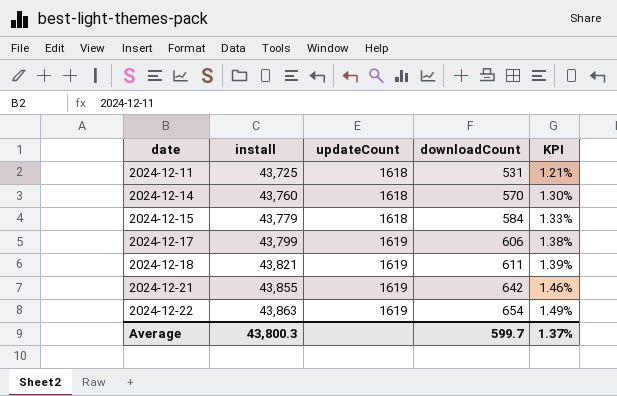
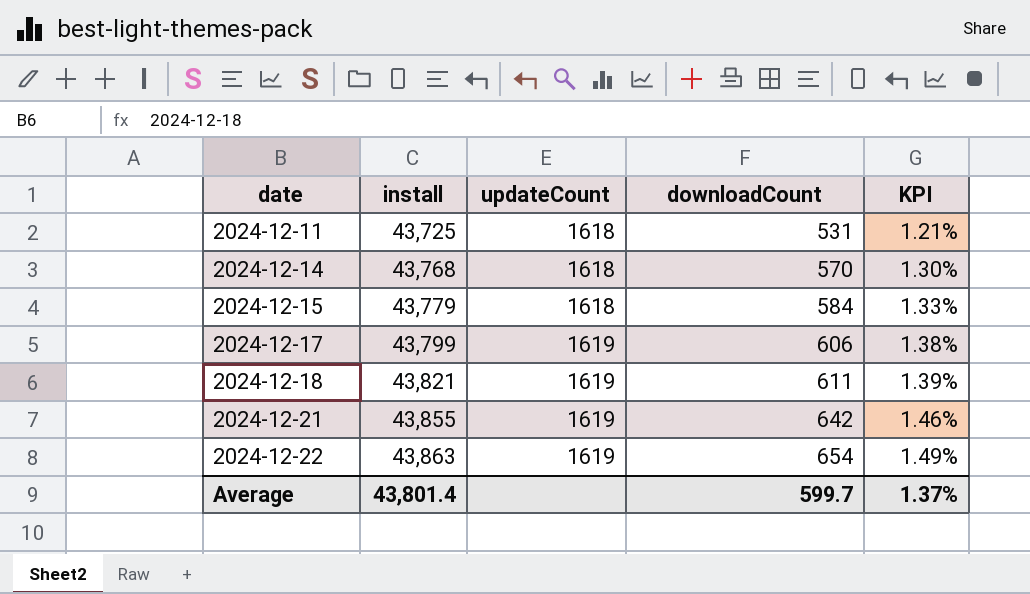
2024-12-14 | install: 43,760 -> 43,768
Average | install: 43,800.3 -> 43,801.4

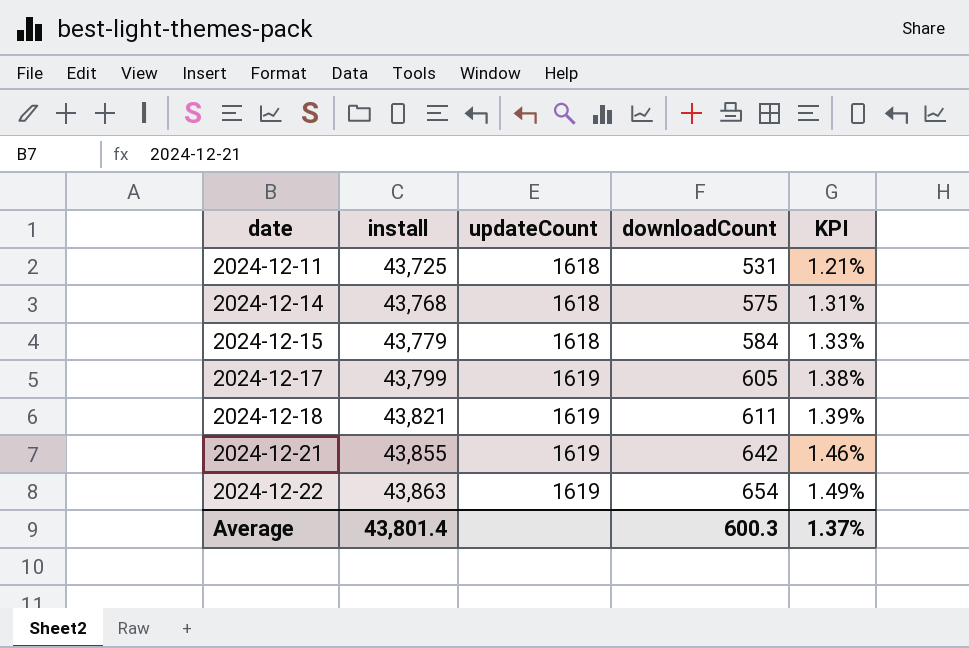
2024-12-14 | downloadCount: 570 -> 575
2024-12-14 | KPI: 1.30% -> 1.31%
2024-12-17 | downloadCount: 606 -> 605
Average | downloadCount: 599.7 -> 600.3

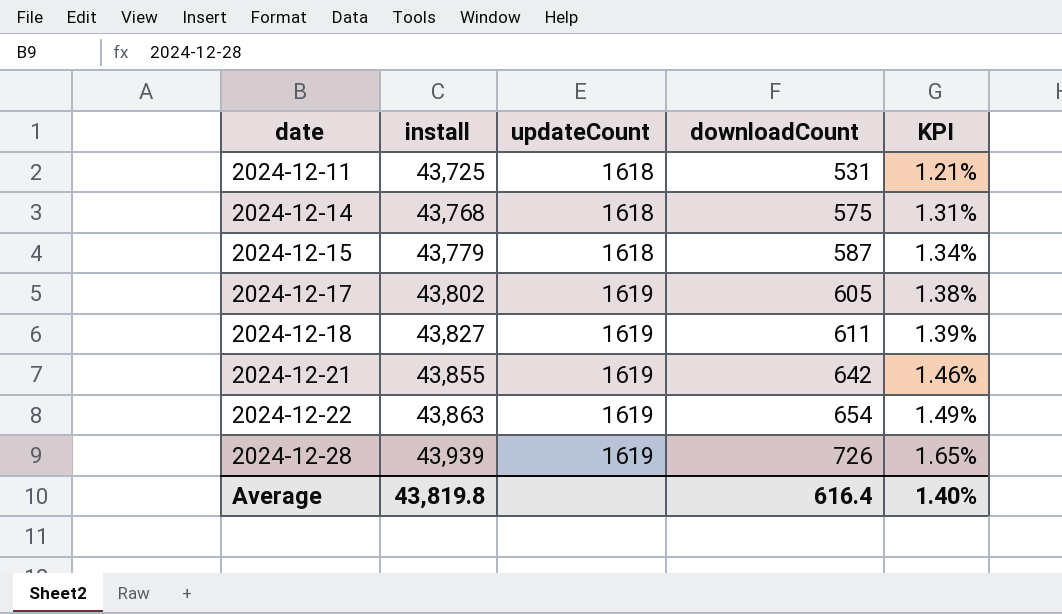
2024-12-15 | downloadCount: 584 -> 587
2024-12-15 | KPI: 1.33% -> 1.34%
2024-12-17 | install: 43,799 -> 43,802
2024-12-18 | install: 43,821 -> 43,827
row 2024-12-28: none -> 43,939 | 1619 | 726 | 1.65%
Average | install: 43,801.4 -> 43,819.8
Average | downloadCount: 600.3 -> 616.4
Average | KPI: 1.37% -> 1.40%

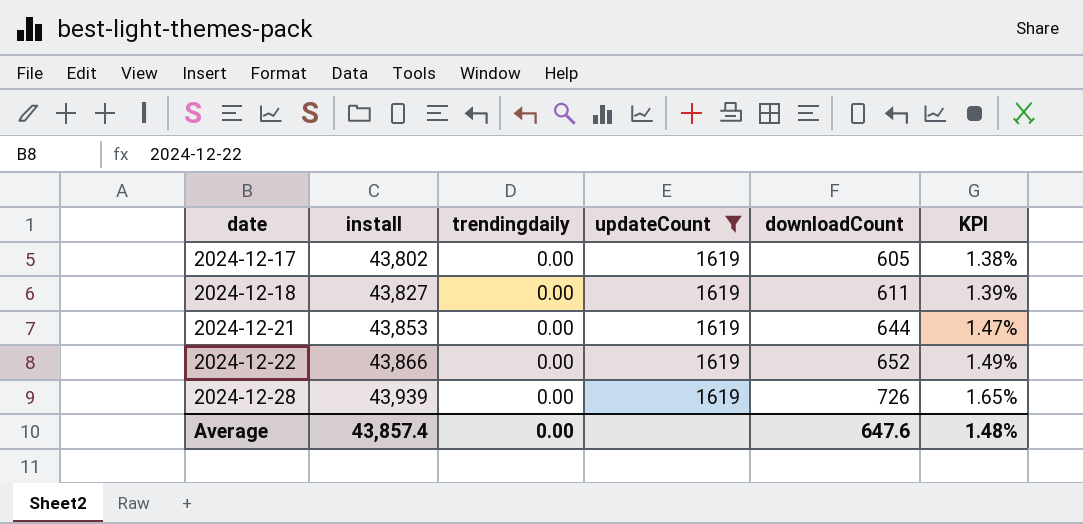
filter: none -> updateCount = 1619
column trendingdaily | position: none -> 3
2024-12-21 | install: 43,855 -> 43,853
2024-12-21 | downloadCount: 642 -> 644
2024-12-21 | KPI: 1.46% -> 1.47%
2024-12-22 | install: 43,863 -> 43,866
2024-12-22 | downloadCount: 654 -> 652
Average | install: 43,819.8 -> 43,857.4
Average | downloadCount: 616.4 -> 647.6
Average | KPI: 1.40% -> 1.48%

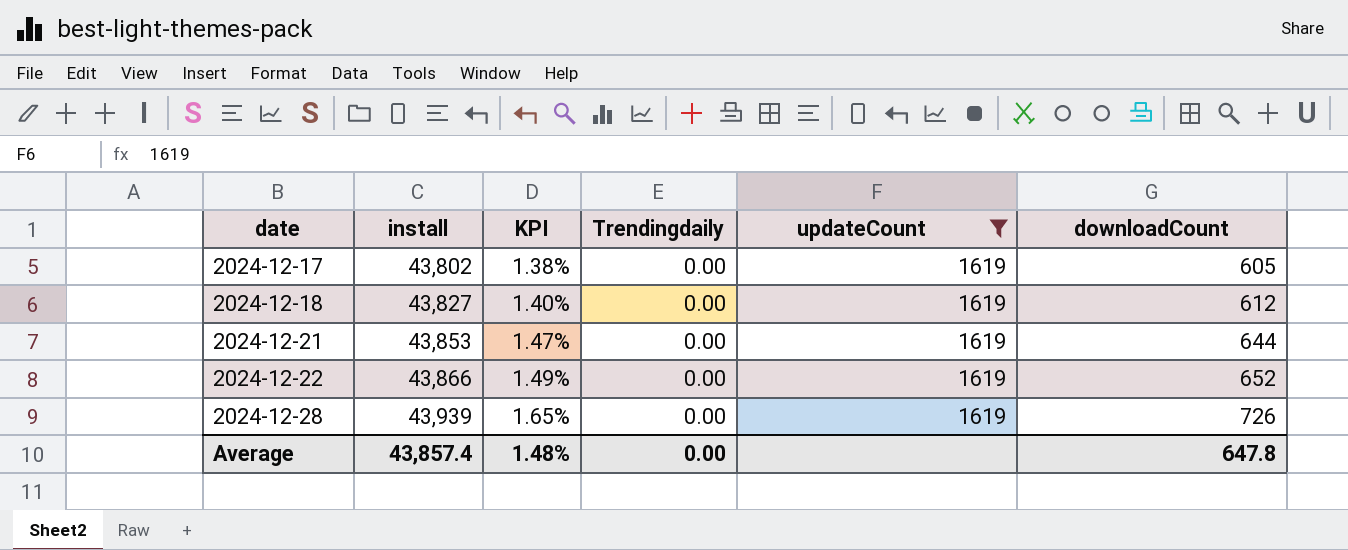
column KPI | position: 6 -> 3
column name: trendingdaily -> Trendingdaily
2024-12-18 | KPI: 1.39% -> 1.40%
2024-12-18 | downloadCount: 611 -> 612
Average | downloadCount: 647.6 -> 647.8

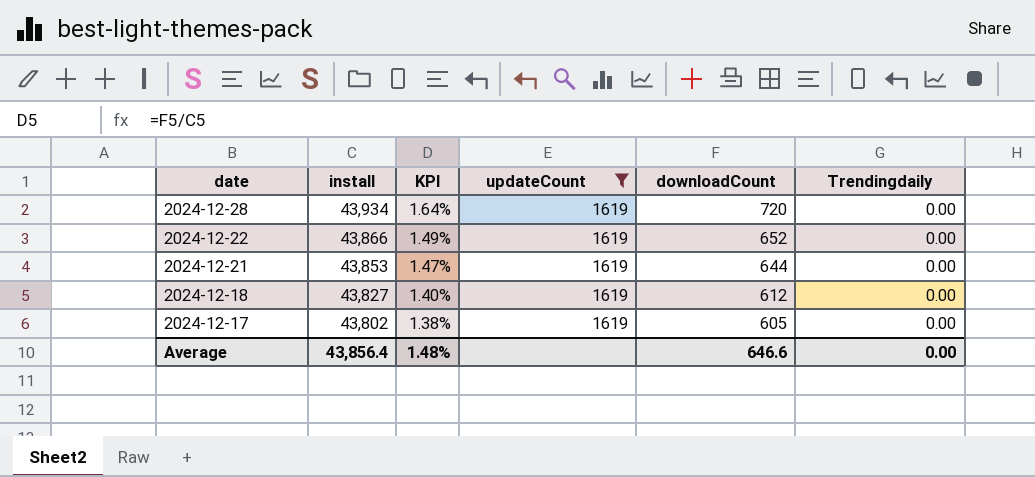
row order: date ascending -> date descending
column Trendingdaily | position: 4 -> 6
2024-12-28 | install: 43,939 -> 43,934
2024-12-28 | KPI: 1.65% -> 1.64%
2024-12-28 | downloadCount: 726 -> 720
Average | install: 43,857.4 -> 43,856.4
Average | downloadCount: 647.8 -> 646.6

